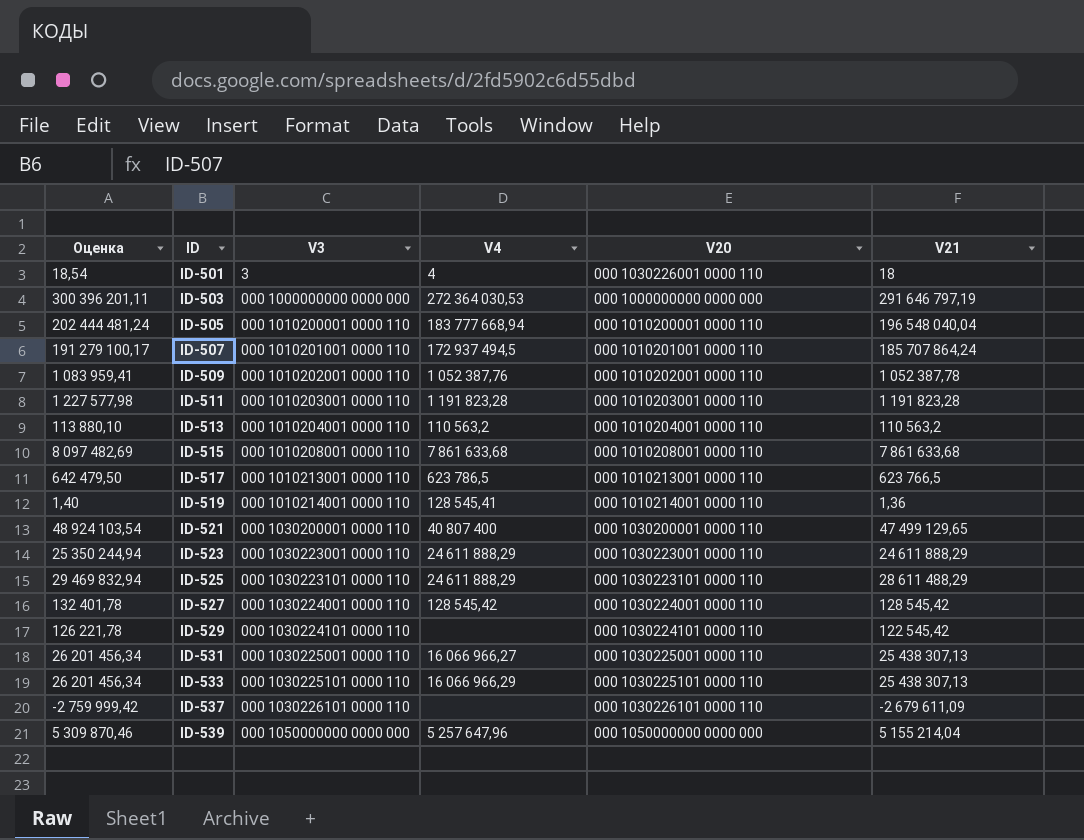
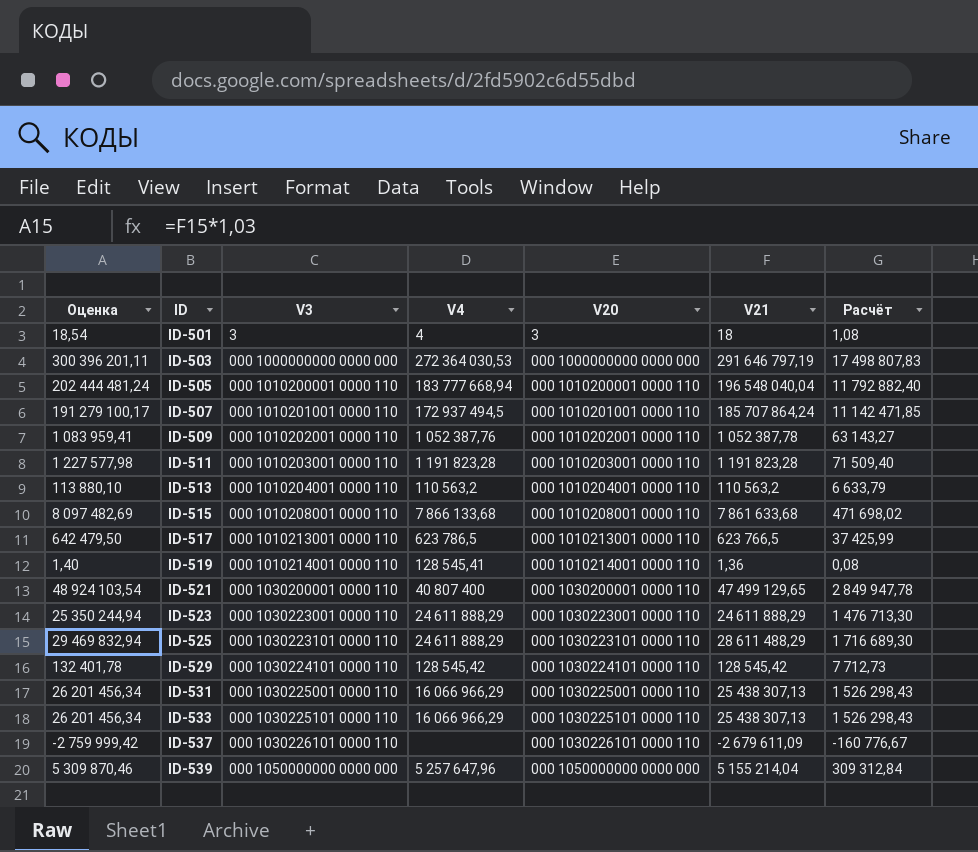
column Расчёт | formula: none -> [V21] * 0,06
row ID-527: 132 401,78 | 000 1030224001 0000 110 | 128 545,42 | 000 1030224001 0000 110 | 128 545,42 -> none
ID-501 | V20: 000 1030226001 0000 110 -> 3
ID-515 | V4: 7 861 633,68 -> 7 866 133,68
ID-529 | Оценка: 126 221,78 -> 132 401,78
ID-529 | V4: none -> 128 545,42
ID-529 | V21: 122 545,42 -> 128 545,42
ID-531 | V4: 16 066 966,27 -> 16 066 966,29

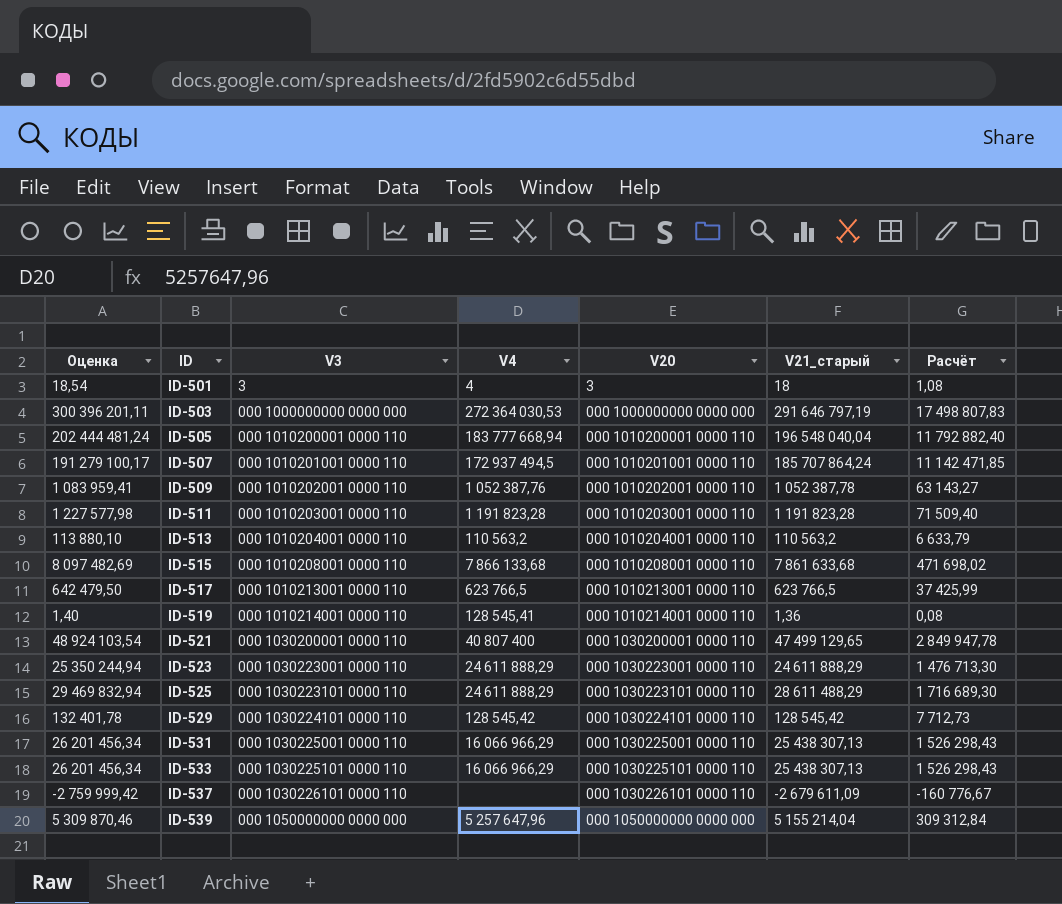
column name: V21 -> V21_старый
ID-517 | V4: 623 786,5 -> 623 766,5

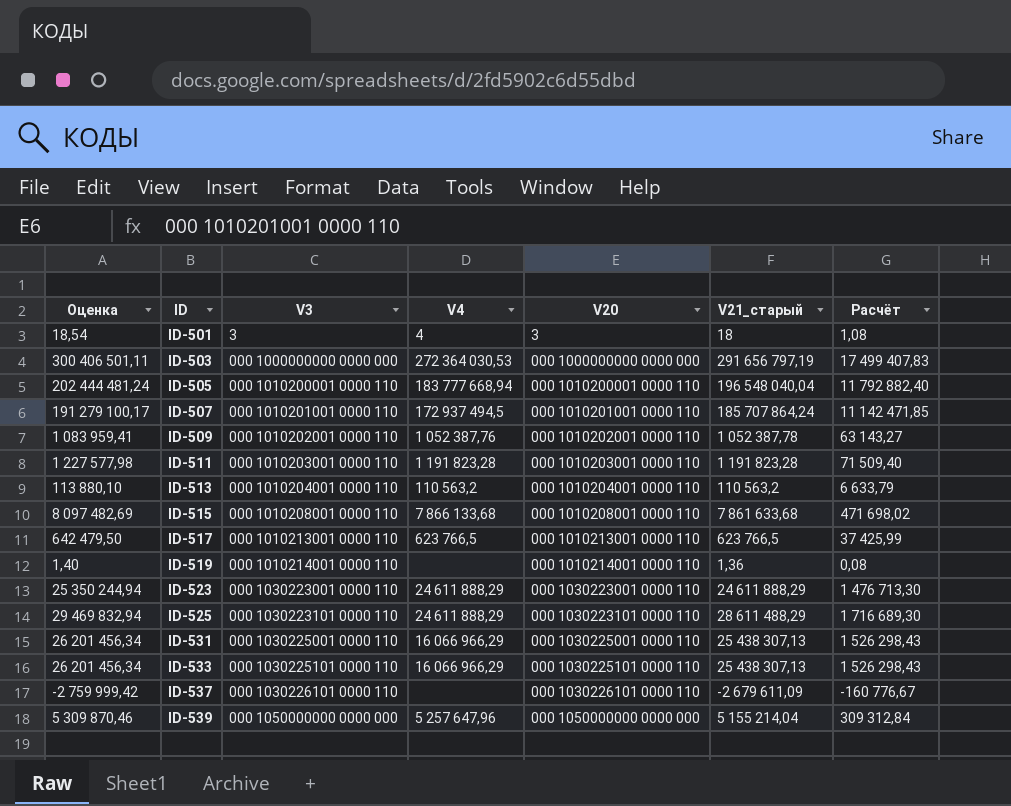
row ID-521: 48 924 103,54 | 000 1030200001 0000 110 | 40 807 400 | 000 1030200001 0000 110 | 47 499 129,65 | 2 849 947,78 -> none
row ID-529: 132 401,78 | 000 1030224101 0000 110 | 128 545,42 | 000 1030224101 0000 110 | 128 545,42 | 7 712,73 -> none
ID-503 | Оценка: 300 396 201,11 -> 300 406 501,11
ID-503 | V21_старый: 291 646 797,19 -> 291 656 797,19
ID-503 | Расчёт: 17 498 807,83 -> 17 499 407,83
ID-519 | V4: 128 545,41 -> none

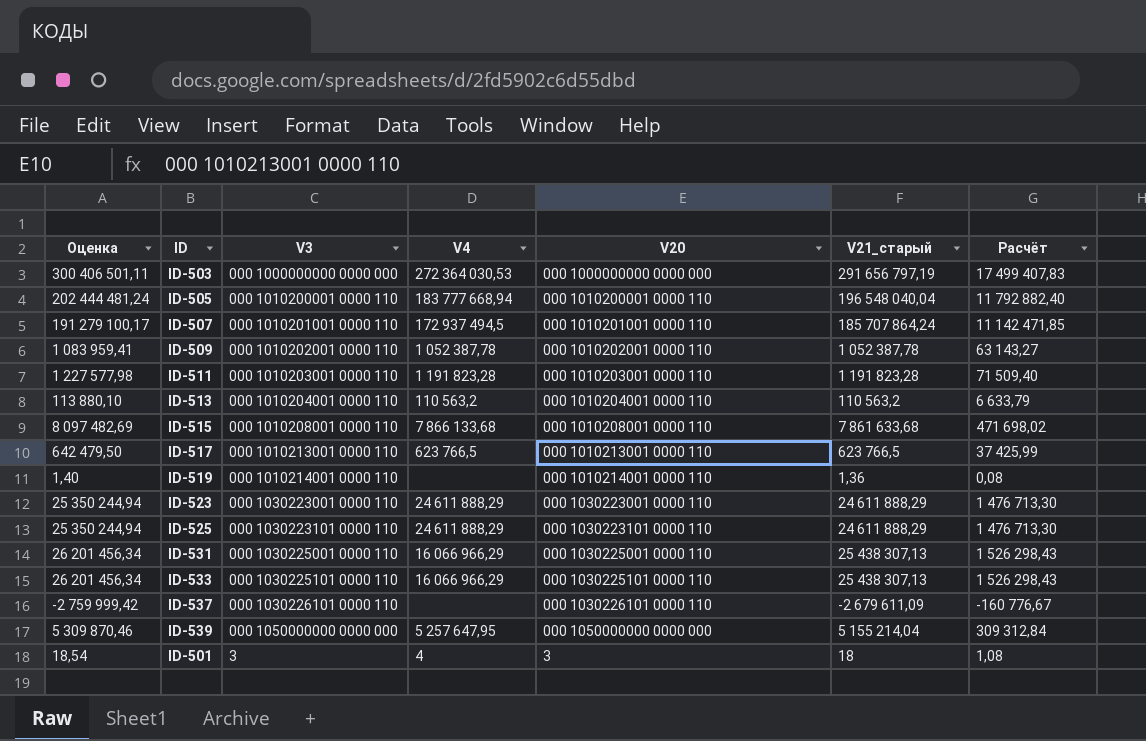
row order: ID ascending -> V3 ascending
ID-509 | V4: 1 052 387,76 -> 1 052 387,78
ID-525 | Оценка: 29 469 832,94 -> 25 350 244,94
ID-525 | V21_старый: 28 611 488,29 -> 24 611 888,29
ID-525 | Расчёт: 1 716 689,30 -> 1 476 713,30
ID-539 | V4: 5 257 647,96 -> 5 257 647,95

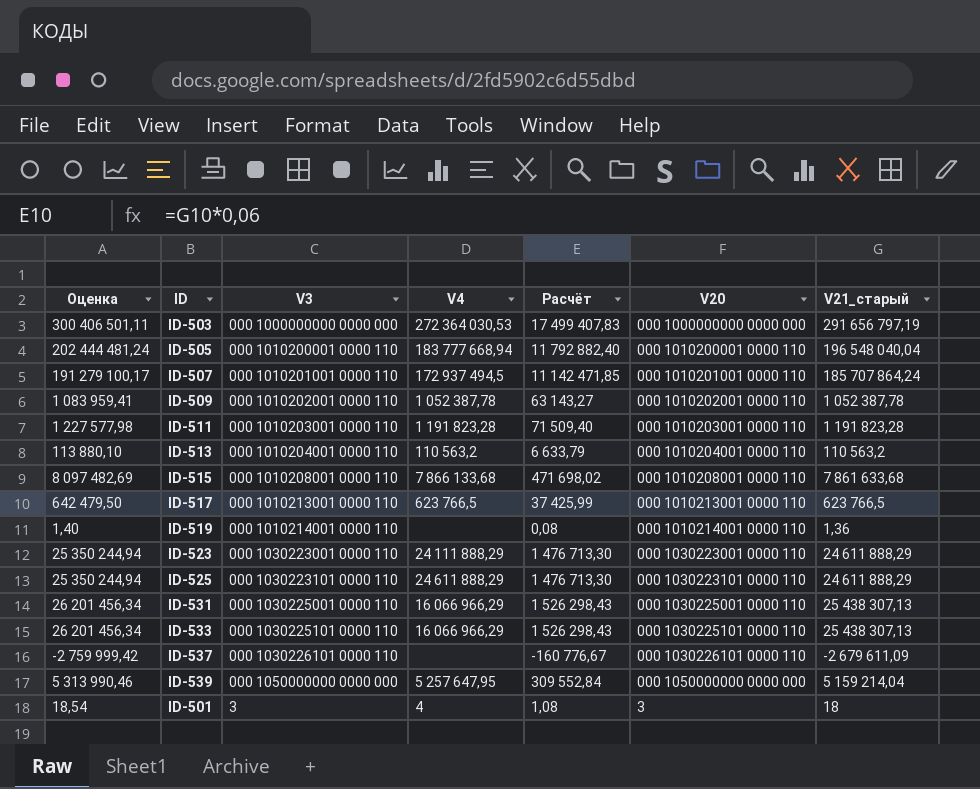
column Расчёт | position: 7 -> 5
ID-523 | V4: 24 611 888,29 -> 24 111 888,29
ID-539 | Оценка: 5 309 870,46 -> 5 313 990,46
ID-539 | Расчёт: 309 312,84 -> 309 552,84
ID-539 | V21_старый: 5 155 214,04 -> 5 159 214,04

